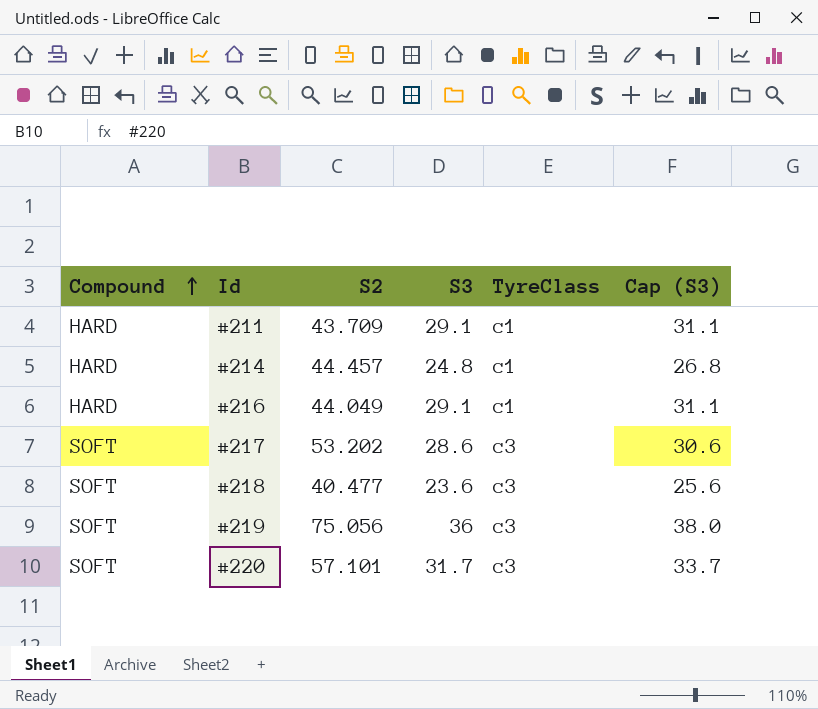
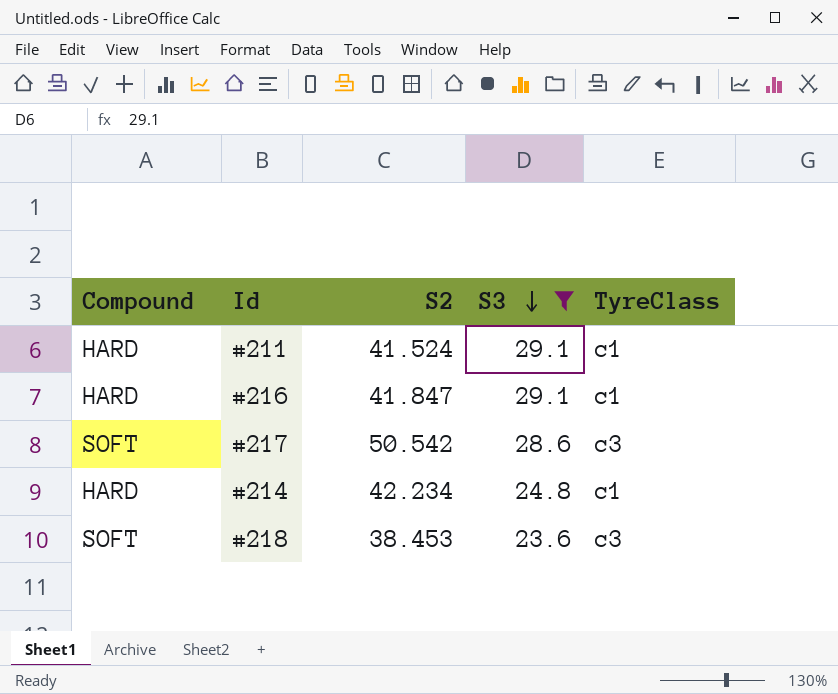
filter: none -> S3 <= 29.1
row order: Compound ascending -> S3 descending
column Cap (S3) | formula: [S3] + 2 -> none
#211 | S2: 43.709 -> 41.524
#216 | S2: 44.049 -> 41.847
#217 | S2: 53.202 -> 50.542
#214 | S2: 44.457 -> 42.234
#218 | S2: 40.477 -> 38.453

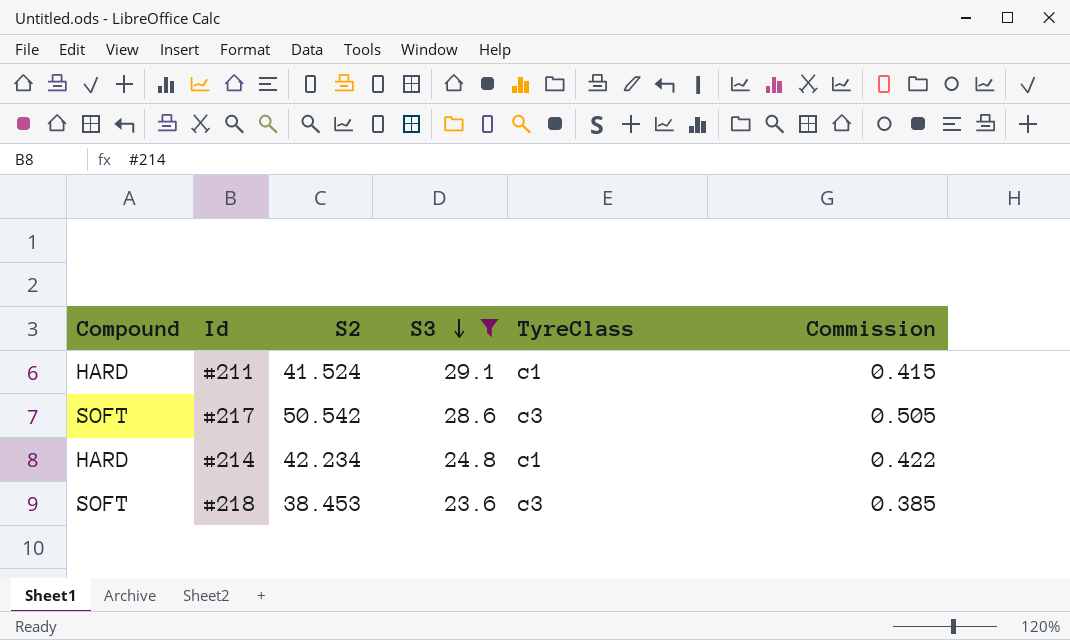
column Commission | formula: none -> [S2] * 0.01
row #216: HARD | 41.847 | 29.1 | c1 -> none

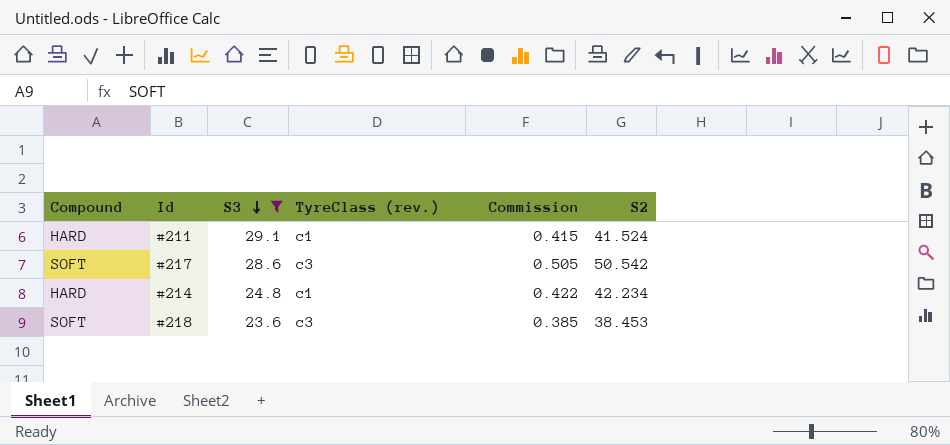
column name: TyreClass -> TyreClass (rev.)
column S2 | position: 3 -> 6

